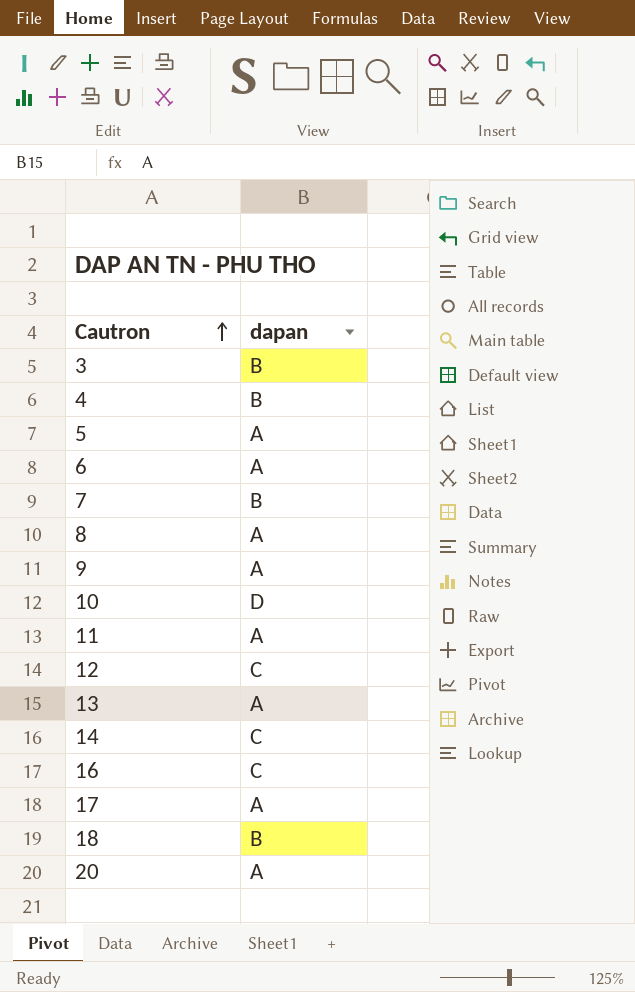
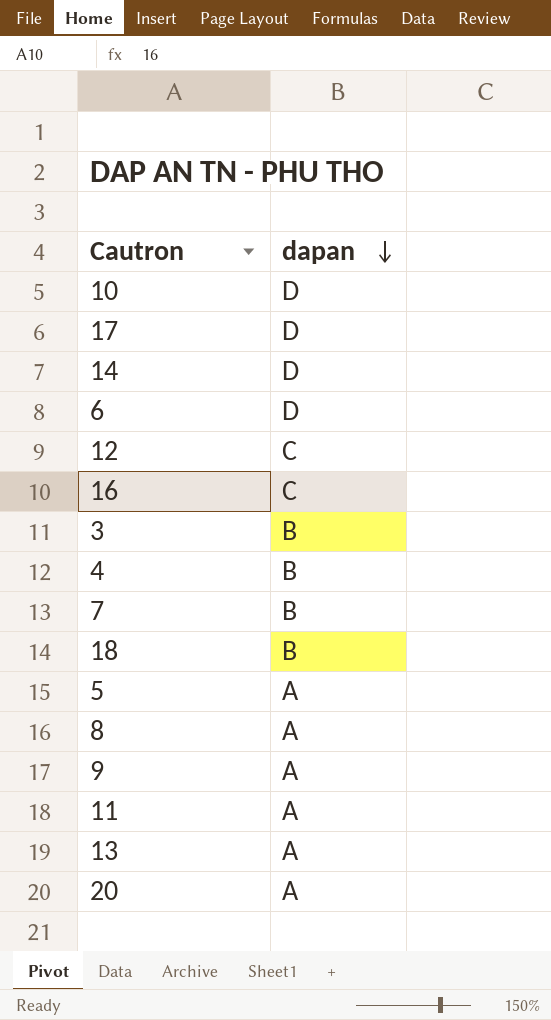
row order: Cautron ascending -> dapan descending
17 | dapan: A -> D
14 | dapan: C -> D
6 | dapan: A -> D

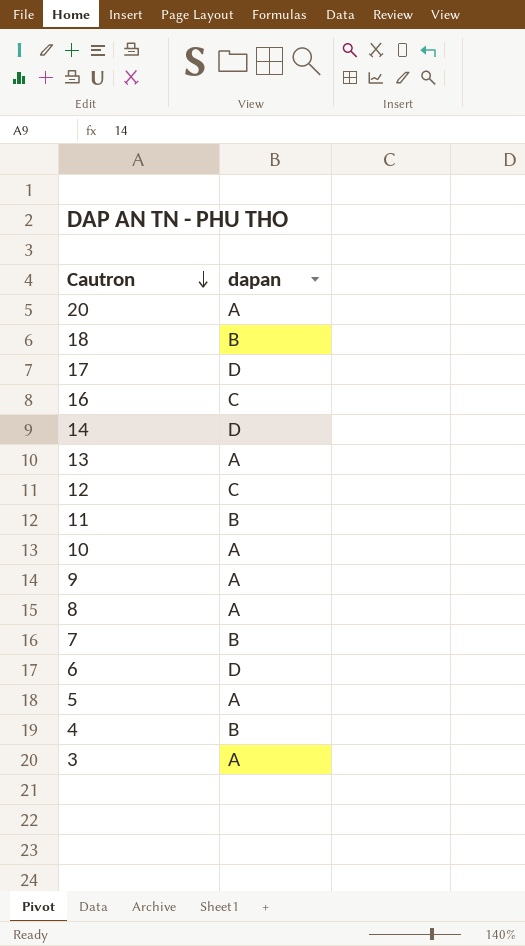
row order: dapan descending -> Cautron descending
11 | dapan: A -> B
10 | dapan: D -> A
3 | dapan: B -> A

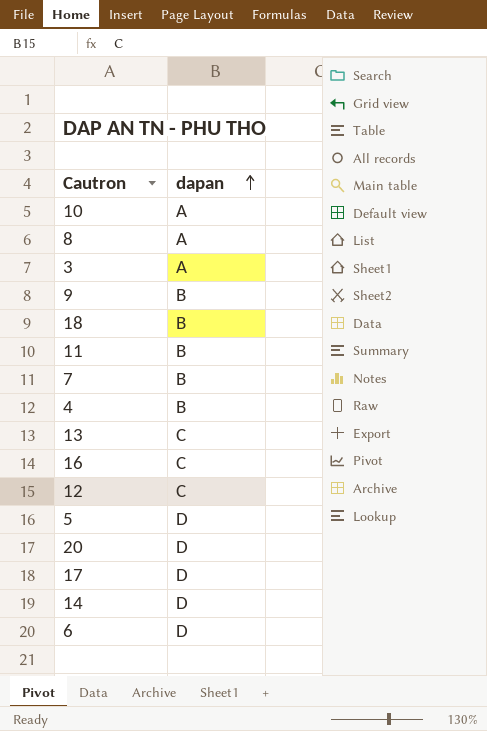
row order: Cautron descending -> dapan ascending
9 | dapan: A -> B
13 | dapan: A -> C
5 | dapan: A -> D
20 | dapan: A -> D

